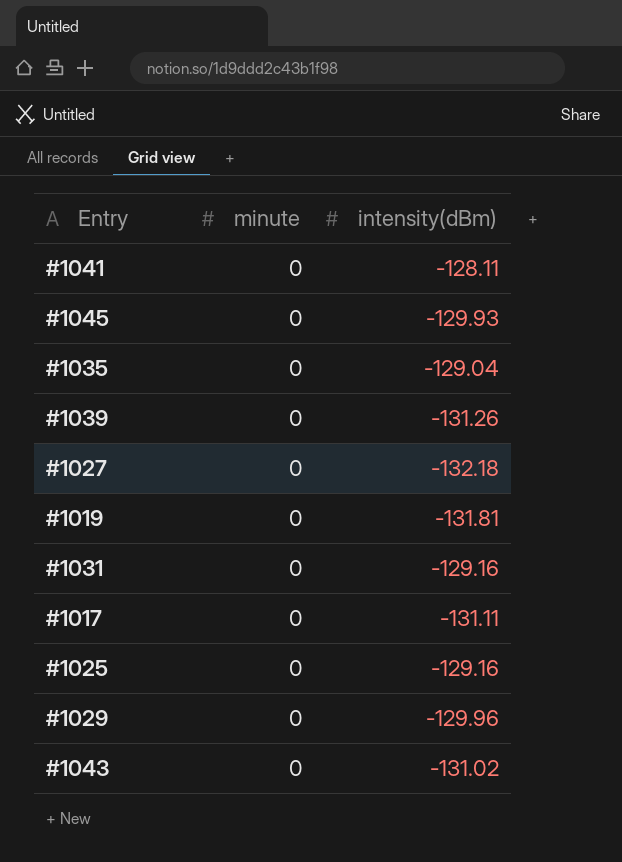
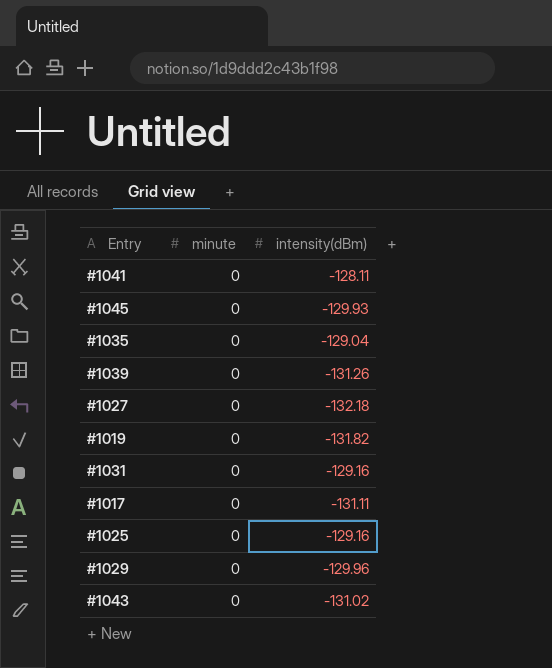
#1019 | intensity(dBm): -131.81 -> -131.82

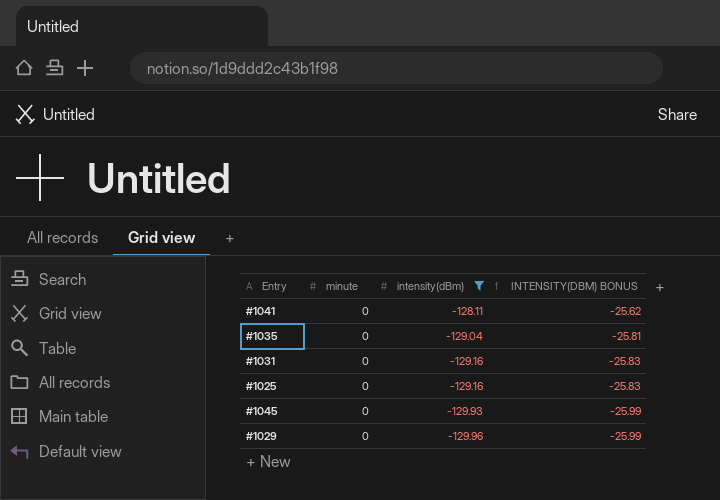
filter: none -> intensity(dBm) >= -129.96
row order: none -> intensity(dBm) descending
column INTENSITY(DBM) BONUS | formula: none -> [intensity(dBm)] * 0.2

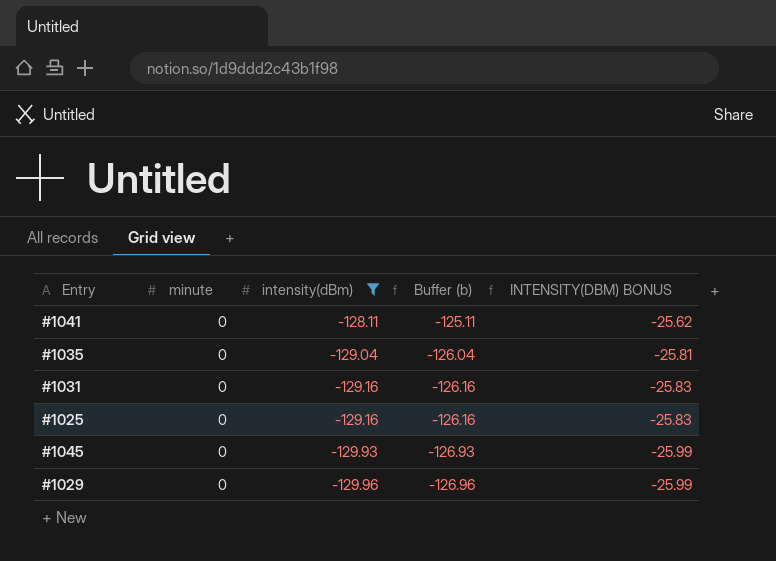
column Buffer (b) | formula: none -> [intensity(dBm)] + 3

